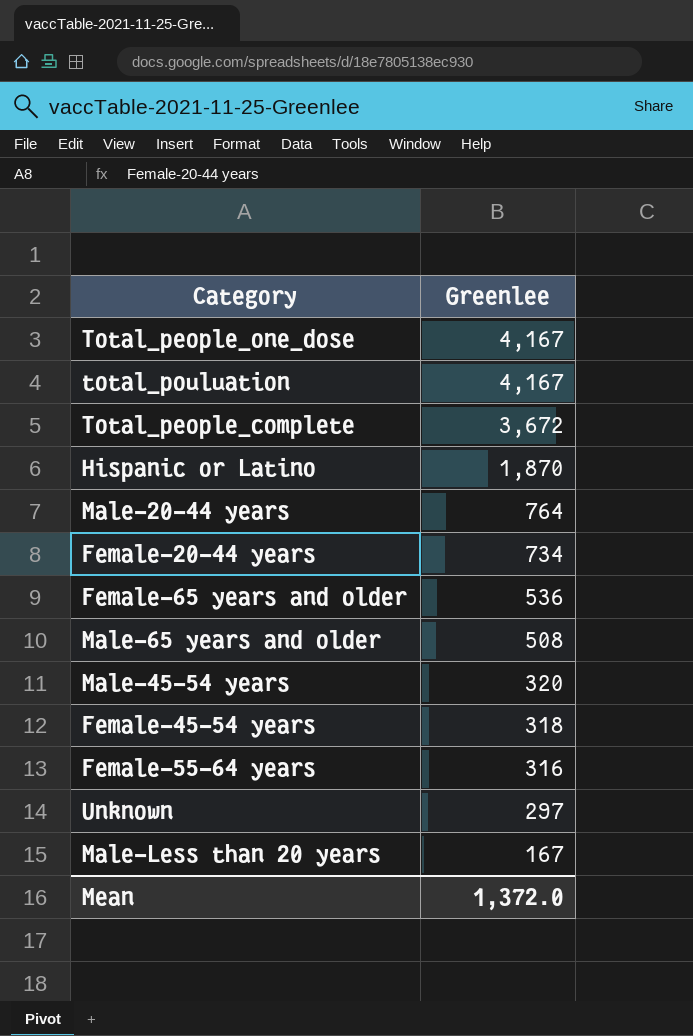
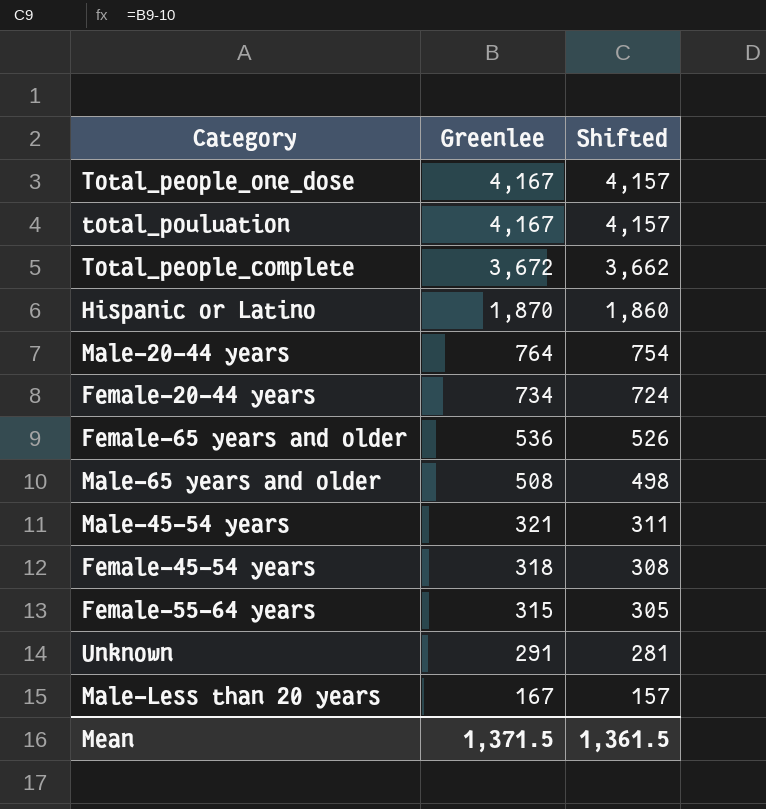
column Shifted | formula: none -> [Greenlee] - 10
Male-45-54 years | Greenlee: 320 -> 321
Female-55-64 years | Greenlee: 316 -> 315
Unknown | Greenlee: 297 -> 291
Mean | Greenlee: 1,372.0 -> 1,371.5

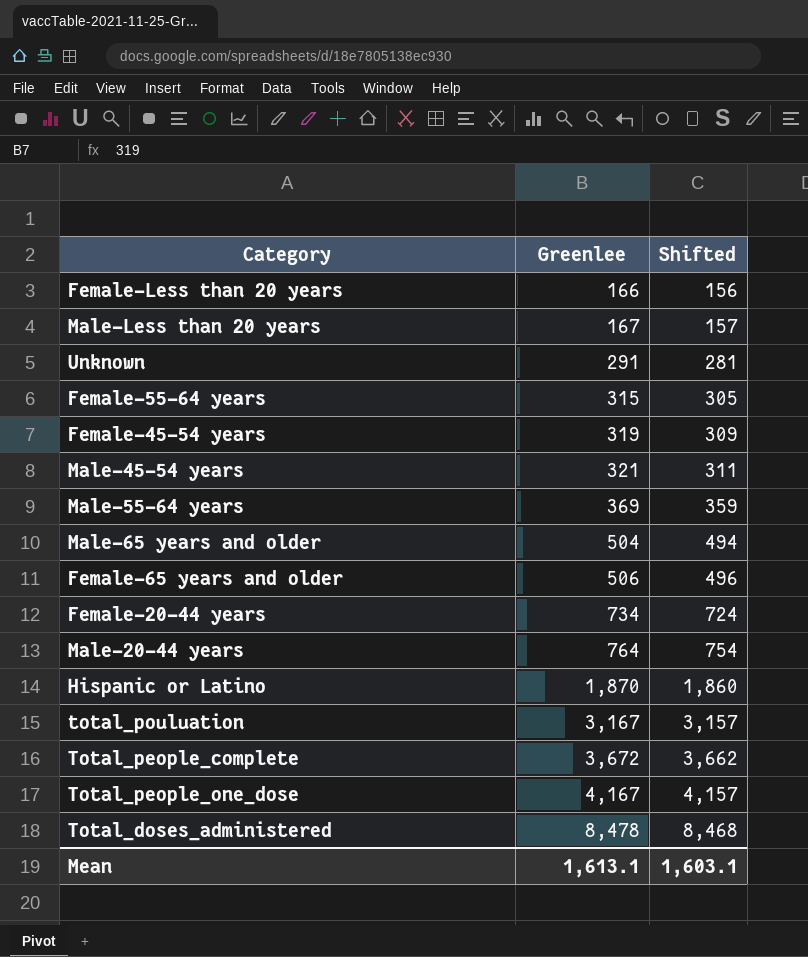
row order: Greenlee descending -> Greenlee ascending
row Female-Less than 20 years: none -> 166 | 156
Female-45-54 years | Greenlee: 318 -> 319
Female-45-54 years | Shifted: 308 -> 309
row Male-55-64 years: none -> 369 | 359
Male-65 years and older | Greenlee: 508 -> 504
Male-65 years and older | Shifted: 498 -> 494
Female-65 years and older | Greenlee: 536 -> 506
Female-65 years and older | Shifted: 526 -> 496
total_pouluation | Greenlee: 4,167 -> 3,167
total_pouluation | Shifted: 4,157 -> 3,157
row Total_doses_administered: none -> 8,478 | 8,468
Mean | Greenlee: 1,371.5 -> 1,613.1
Mean | Shifted: 1,361.5 -> 1,603.1

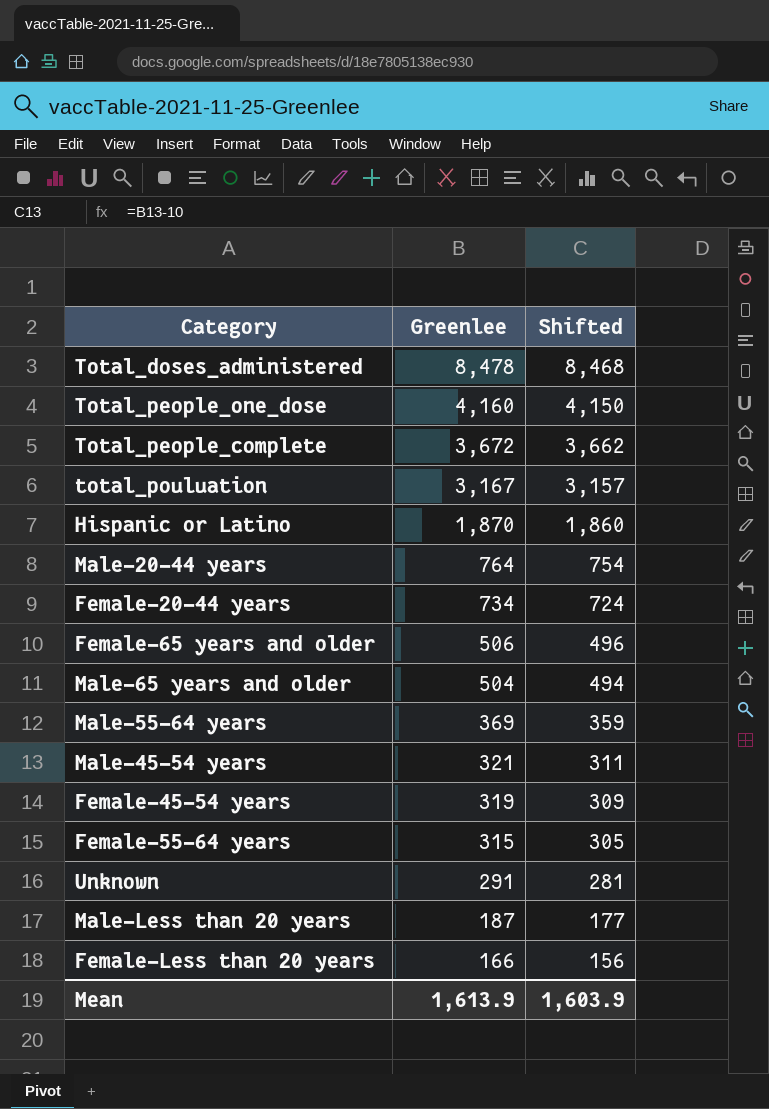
row order: Greenlee ascending -> Greenlee descending
Total_people_one_dose | Greenlee: 4,167 -> 4,160
Total_people_one_dose | Shifted: 4,157 -> 4,150
Male-Less than 20 years | Greenlee: 167 -> 187
Male-Less than 20 years | Shifted: 157 -> 177
Mean | Greenlee: 1,613.1 -> 1,613.9
Mean | Shifted: 1,603.1 -> 1,603.9

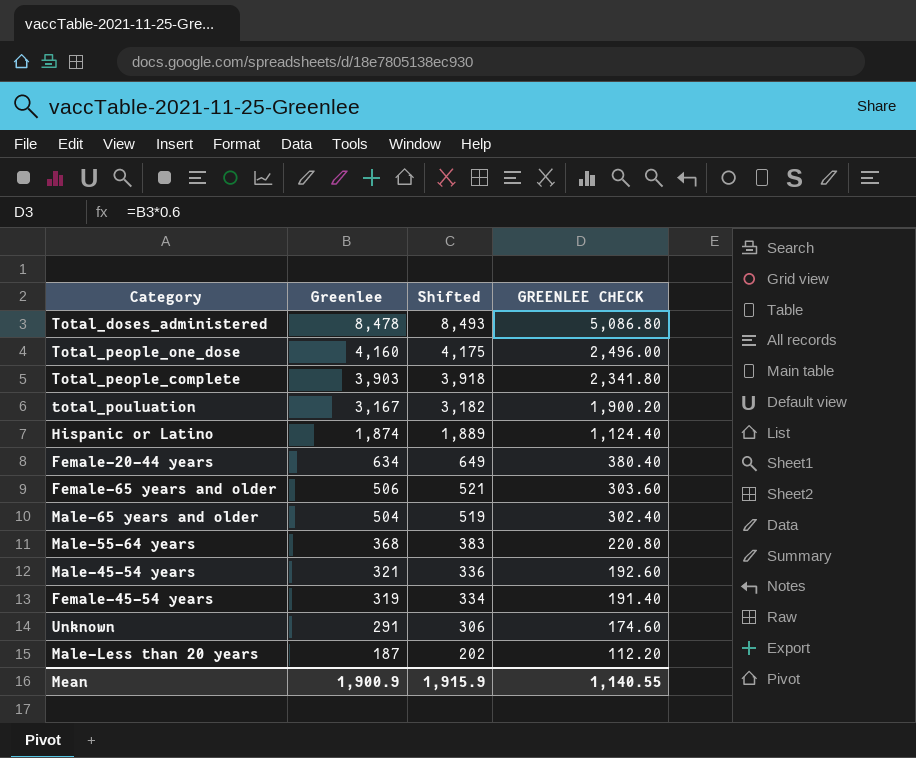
column Shifted | formula: [Greenlee] - 10 -> [Greenlee] + 15
column GREENLEE CHECK | formula: none -> [Greenlee] * 0.6
row Male-20-44 years: 764 | 754 -> none
row Female-55-64 years: 315 | 305 -> none
row Female-Less than 20 years: 166 | 156 -> none
Total_people_complete | Greenlee: 3,672 -> 3,903
Hispanic or Latino | Greenlee: 1,870 -> 1,874
Female-20-44 years | Greenlee: 734 -> 634
Male-55-64 years | Greenlee: 369 -> 368
Mean | Greenlee: 1,613.9 -> 1,900.9
Mean | Shifted: 1,603.9 -> 1,915.9

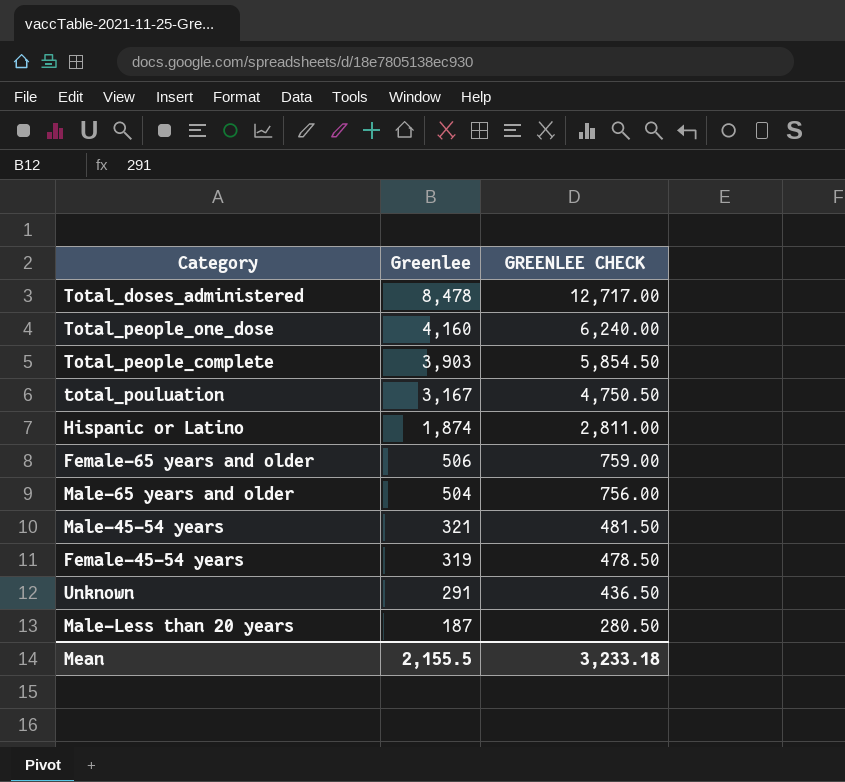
column Shifted | formula: [Greenlee] + 15 -> none
column GREENLEE CHECK | formula: [Greenlee] * 0.6 -> [Greenlee] * 1.5
row Female-20-44 years: 634 | 649 | 380.40 -> none
row Male-55-64 years: 368 | 383 | 220.80 -> none
Mean | Greenlee: 1,900.9 -> 2,155.5
Mean | GREENLEE CHECK: 1,140.55 -> 3,233.18

